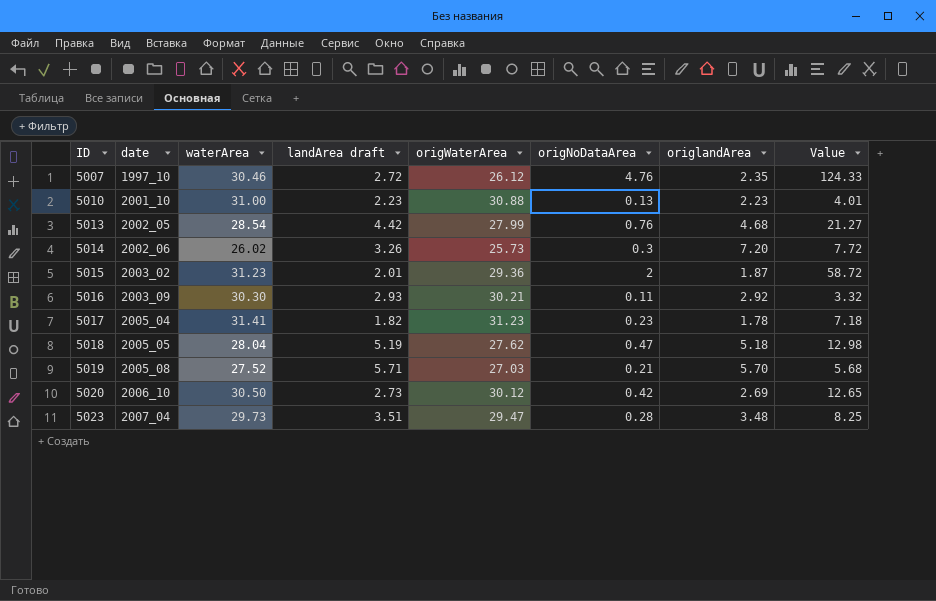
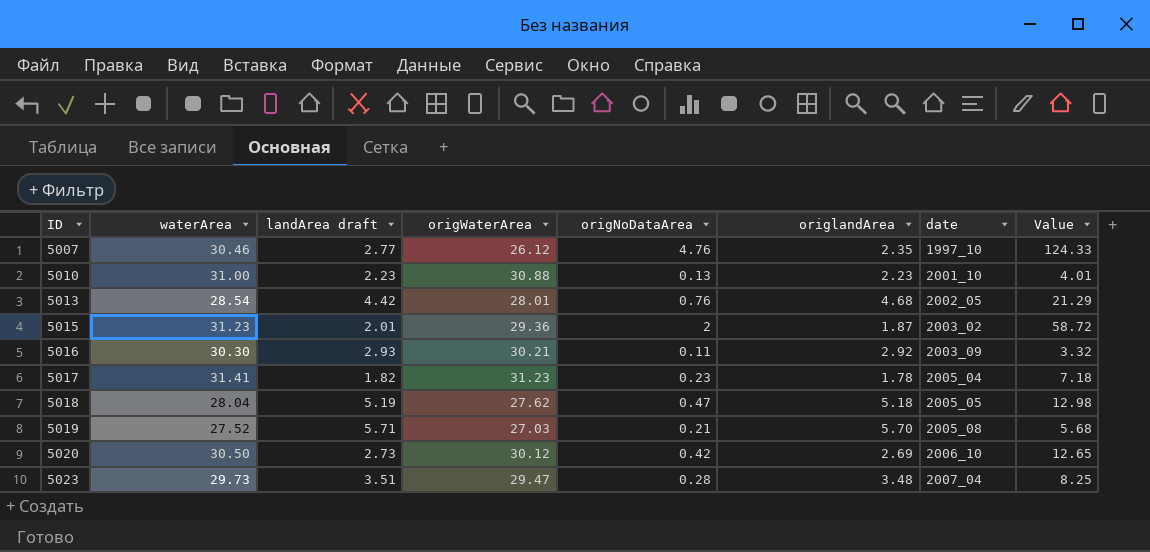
column date | position: 2 -> 7
row 5014: 2002_06 | 26.02 | 3.26 | 25.73 | 0.3 | 7.20 | 7.72 -> none
5007 | landArea draft: 2.72 -> 2.77
5013 | origWaterArea: 27.99 -> 28.01
5013 | Value: 21.27 -> 21.29

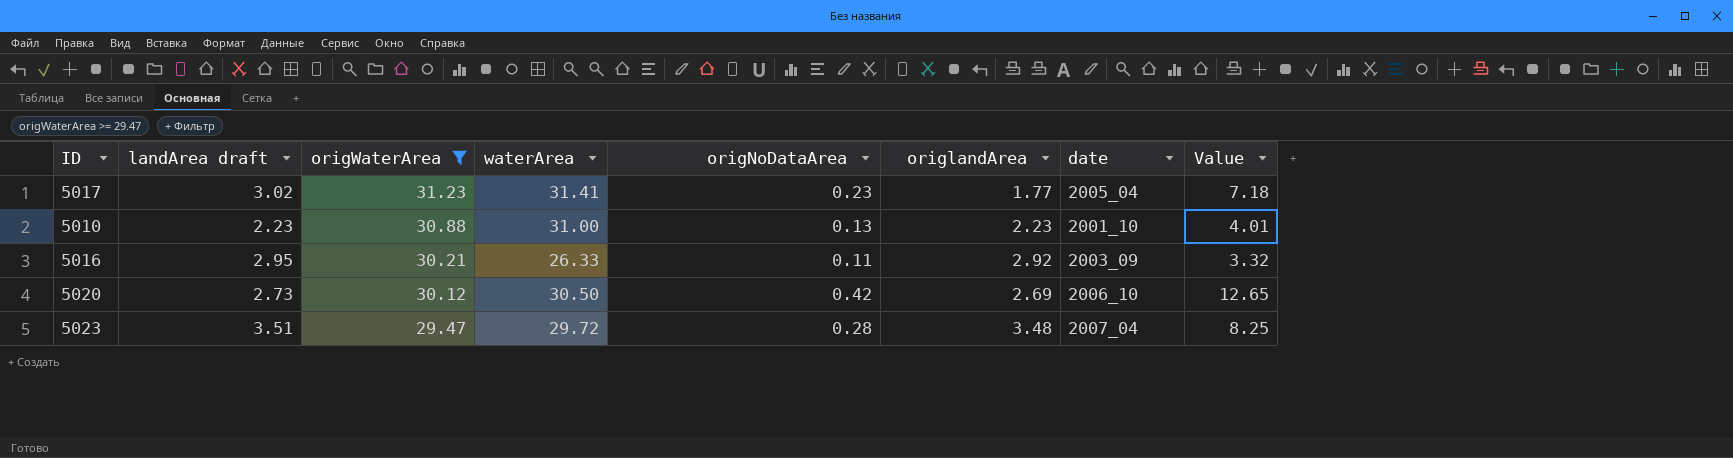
filter: none -> origWaterArea >= 29.47
row order: ID ascending -> origWaterArea descending
column waterArea | position: 2 -> 4
5017 | landArea draft: 1.82 -> 3.02
5017 | origlandArea: 1.78 -> 1.77
5016 | landArea draft: 2.93 -> 2.95
5016 | waterArea: 30.30 -> 26.33
5023 | waterArea: 29.73 -> 29.72

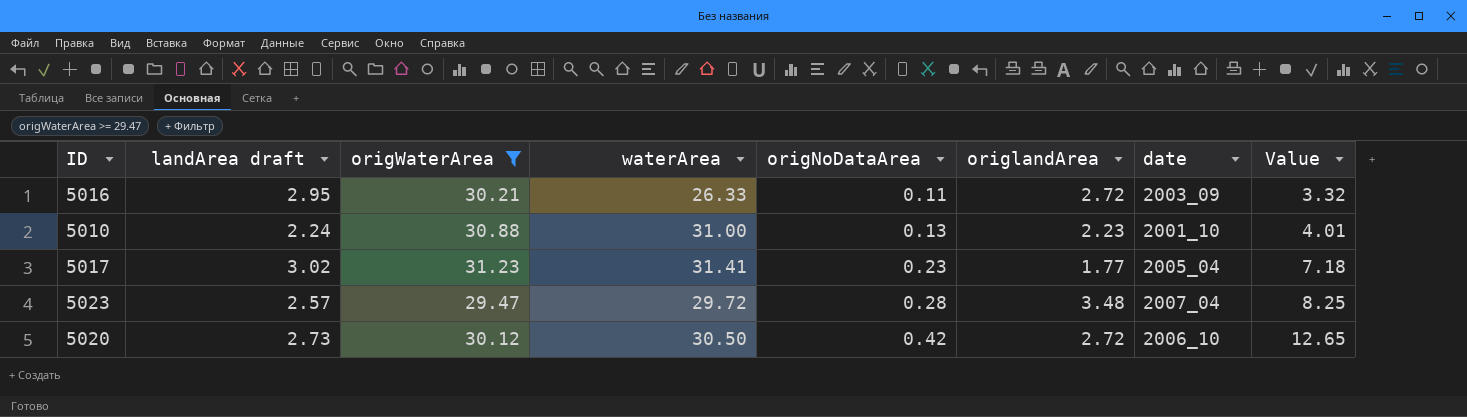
row order: origWaterArea descending -> origNoDataArea ascending
5016 | origlandArea: 2.92 -> 2.72
5010 | landArea draft: 2.23 -> 2.24
5023 | landArea draft: 3.51 -> 2.57
5020 | origlandArea: 2.69 -> 2.72

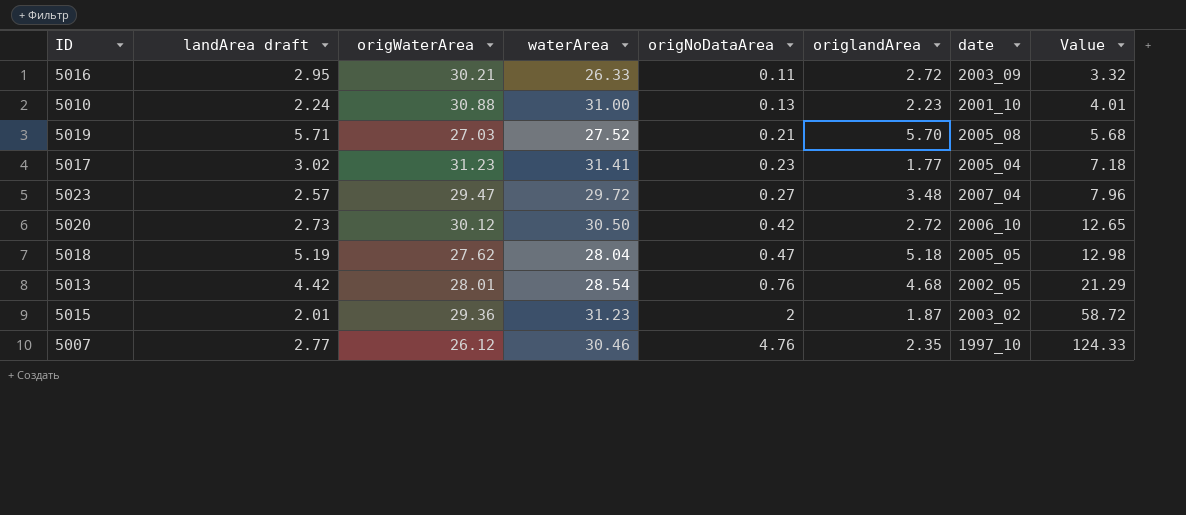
filter: origWaterArea >= 29.47 -> none
5023 | origNoDataArea: 0.28 -> 0.27
5023 | Value: 8.25 -> 7.96

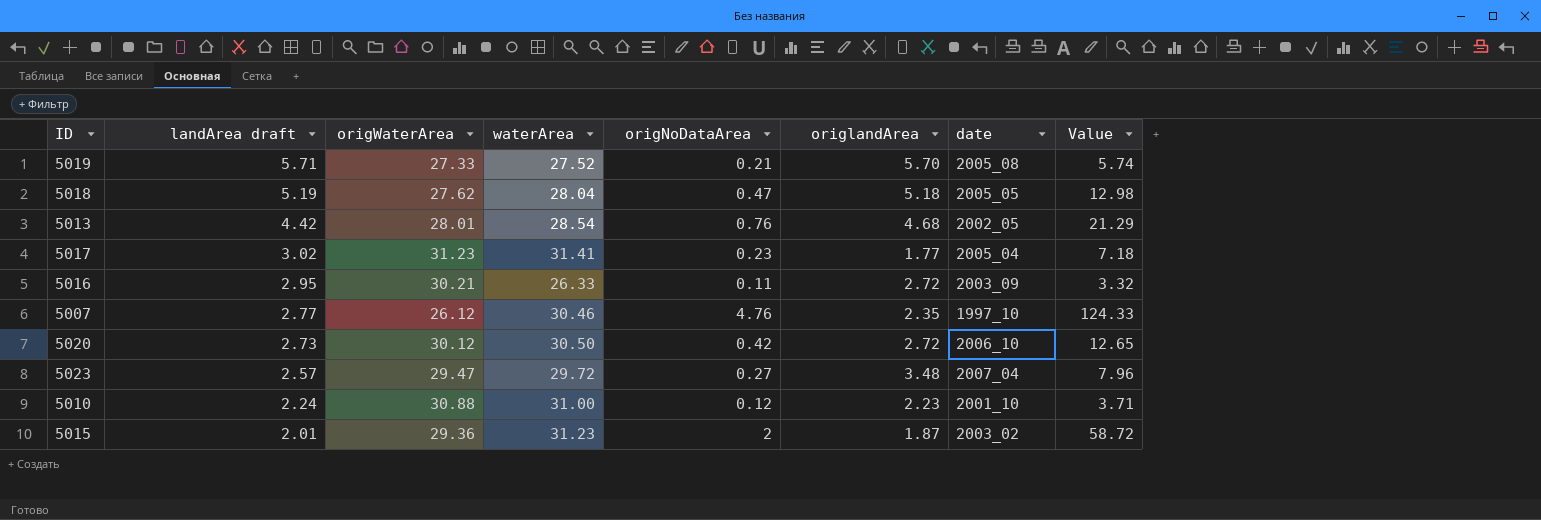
row order: origNoDataArea ascending -> landArea draft descending
5019 | origWaterArea: 27.03 -> 27.33
5019 | Value: 5.68 -> 5.74
5010 | origNoDataArea: 0.13 -> 0.12
5010 | Value: 4.01 -> 3.71

